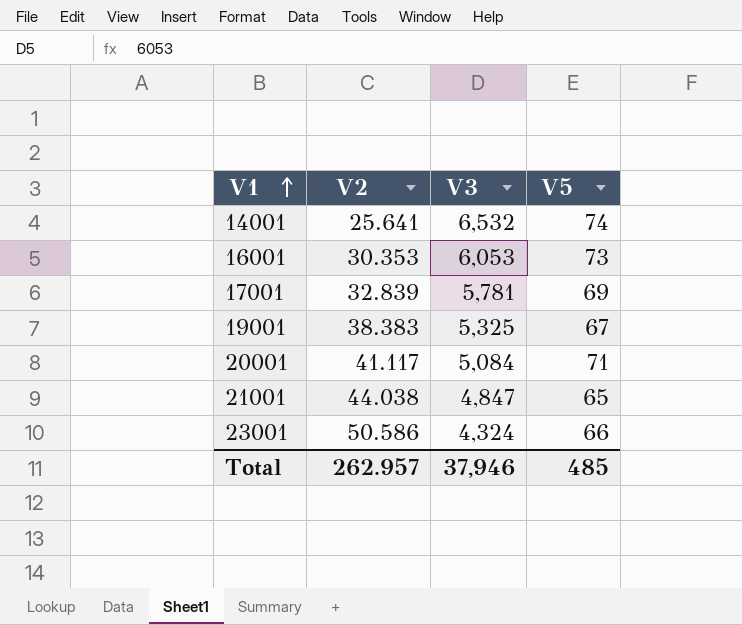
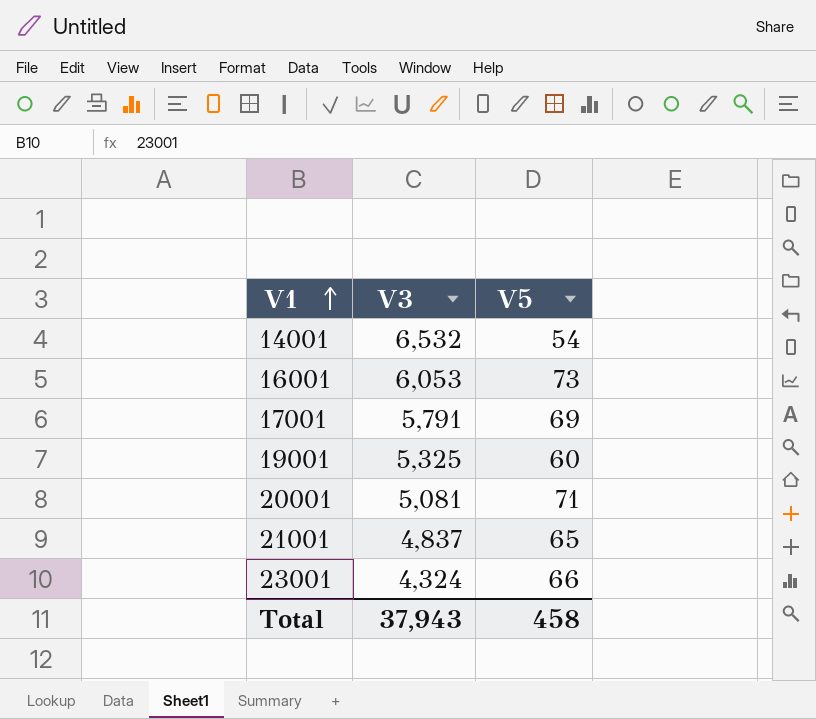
column V2 | position: 2 -> none
14001 | V5: 74 -> 54
17001 | V3: 5,781 -> 5,791
19001 | V5: 67 -> 60
20001 | V3: 5,084 -> 5,081
21001 | V3: 4,847 -> 4,837
Total | V3: 37,946 -> 37,943
Total | V5: 485 -> 458

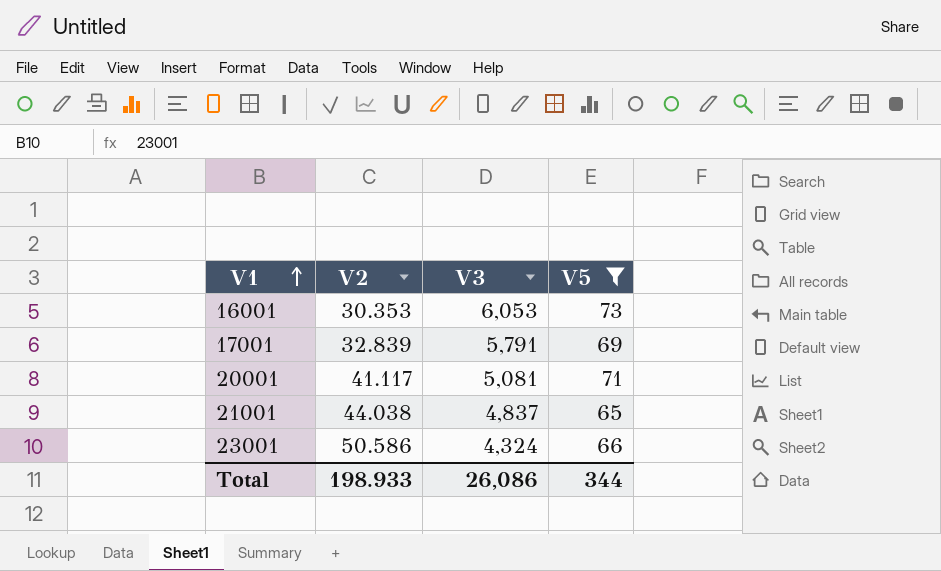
filter: none -> V5 >= 65
column V2 | position: none -> 2
Total | V3: 37,943 -> 26,086
Total | V5: 458 -> 344

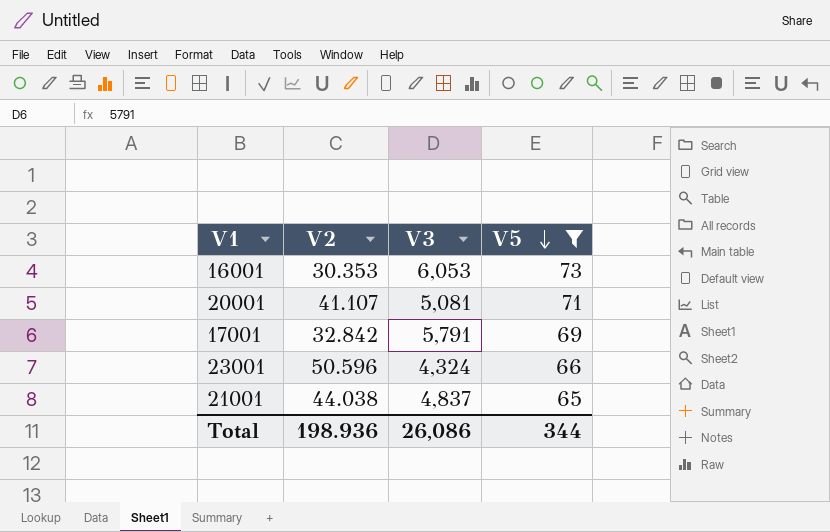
row order: V1 ascending -> V5 descending
20001 | V2: 41.117 -> 41.107
17001 | V2: 32.839 -> 32.842
23001 | V2: 50.586 -> 50.596
Total | V2: 198.933 -> 198.936

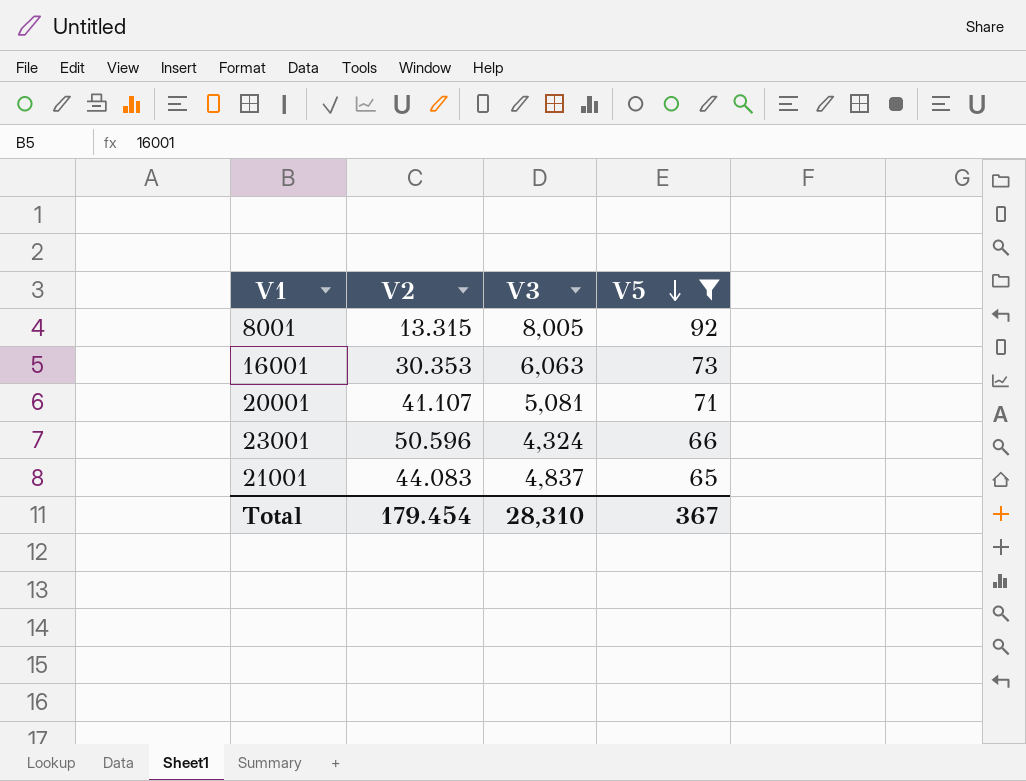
row 17001: 32.842 | 5,791 | 69 -> none
row 8001: none -> 13.315 | 8,005 | 92
16001 | V3: 6,053 -> 6,063
21001 | V2: 44.038 -> 44.083
Total | V2: 198.936 -> 179.454
Total | V3: 26,086 -> 28,310
Total | V5: 344 -> 367

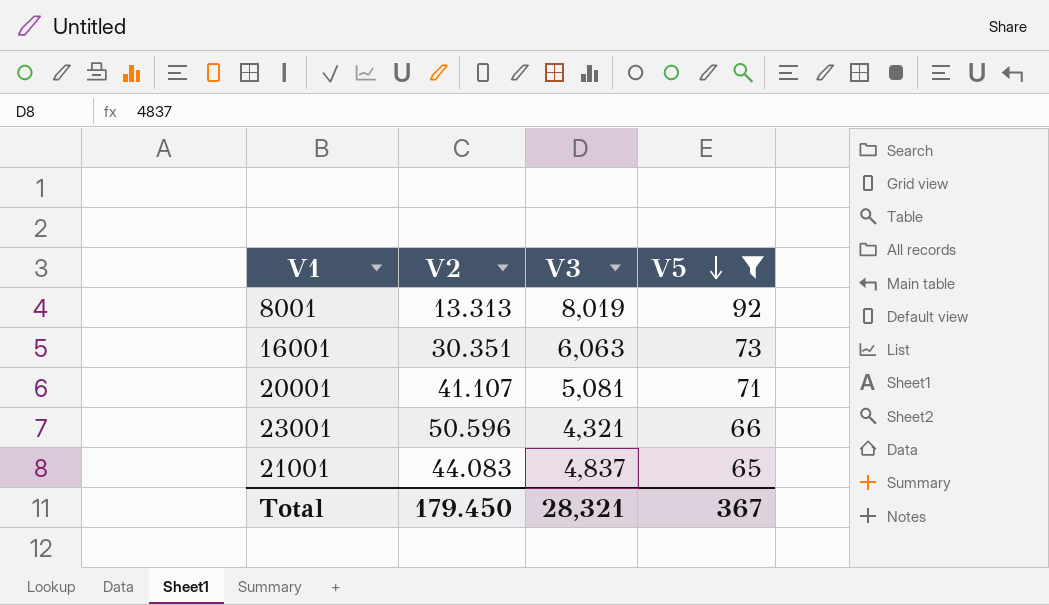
8001 | V2: 13.315 -> 13.313
8001 | V3: 8,005 -> 8,019
16001 | V2: 30.353 -> 30.351
23001 | V3: 4,324 -> 4,321
Total | V2: 179.454 -> 179.450
Total | V3: 28,310 -> 28,321

